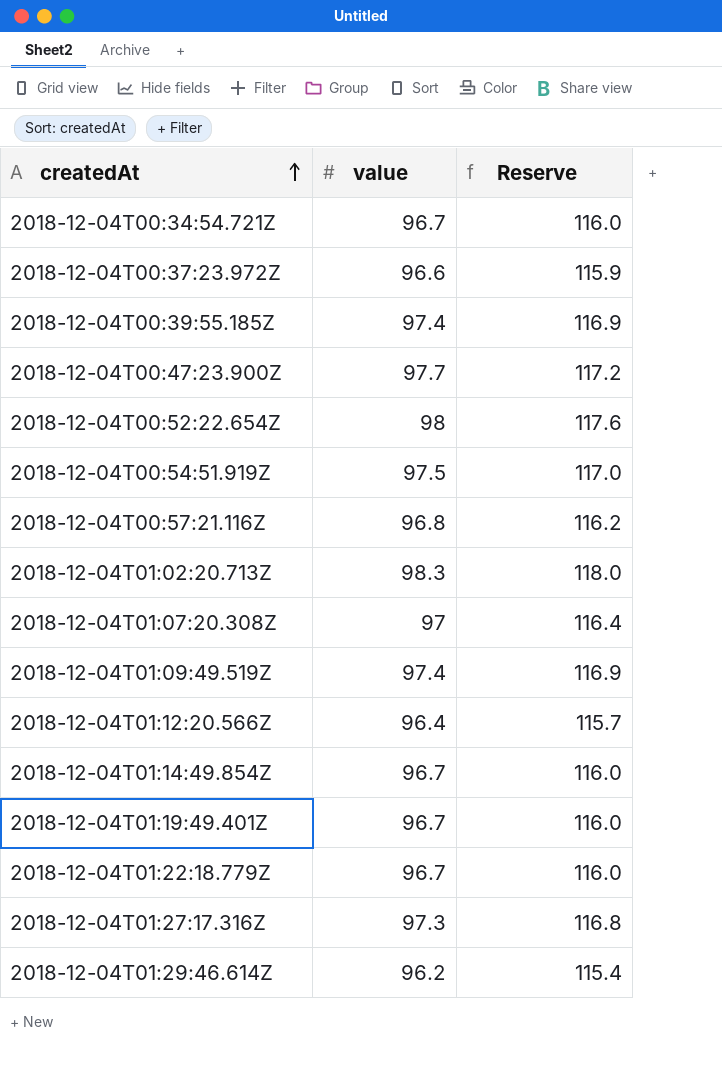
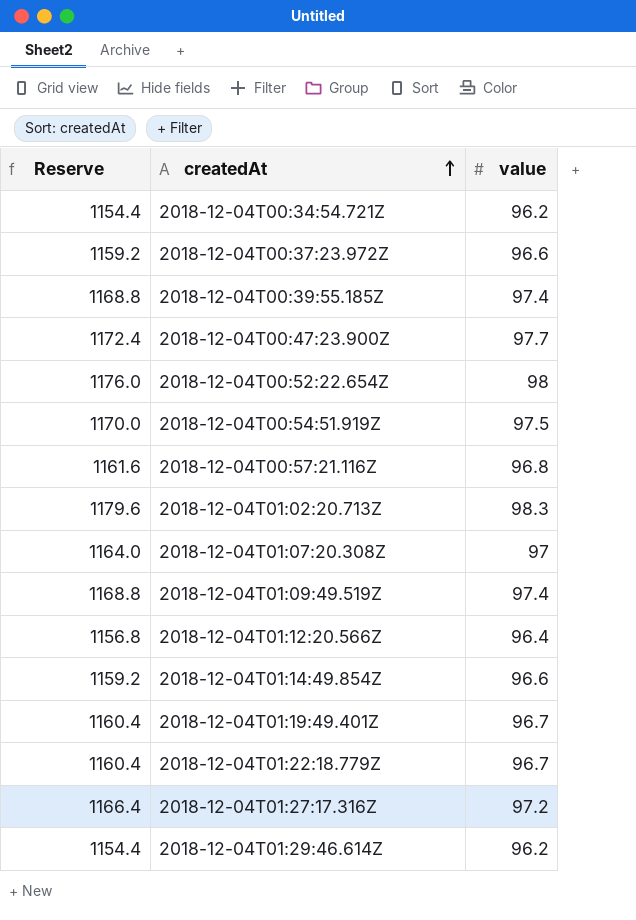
column Reserve | formula: [value] * 1.2 -> [value] * 12
column Reserve | position: 3 -> 1
2018-12-04T00:34:54.721Z | value: 96.7 -> 96.2
2018-12-04T01:14:49.854Z | value: 96.7 -> 96.6
2018-12-04T01:27:17.316Z | value: 97.3 -> 97.2

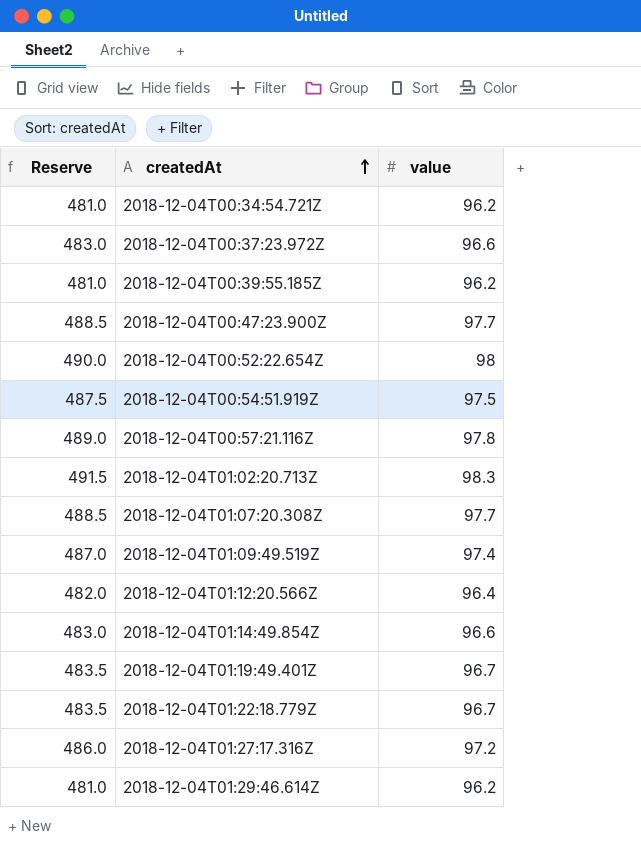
column Reserve | formula: [value] * 12 -> [value] * 5
2018-12-04T00:39:55.185Z | value: 97.4 -> 96.2
2018-12-04T00:57:21.116Z | value: 96.8 -> 97.8
2018-12-04T01:07:20.308Z | value: 97 -> 97.7

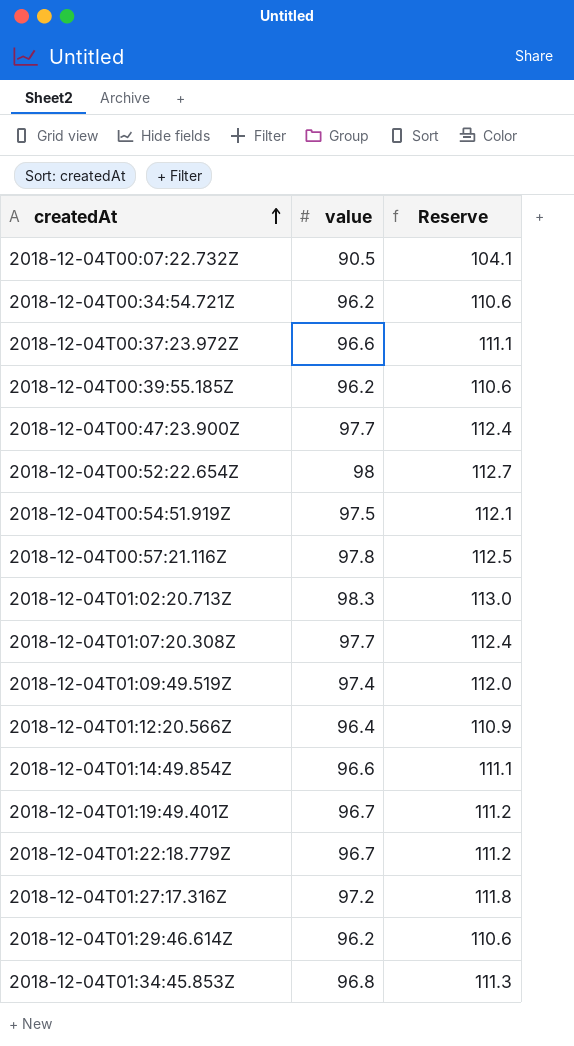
column Reserve | formula: [value] * 5 -> [value] * 1.15
column Reserve | position: 1 -> 3
row 2018-12-04T00:07:22.732Z: none -> 90.5 | 104.1
row 2018-12-04T01:34:45.853Z: none -> 96.8 | 111.3

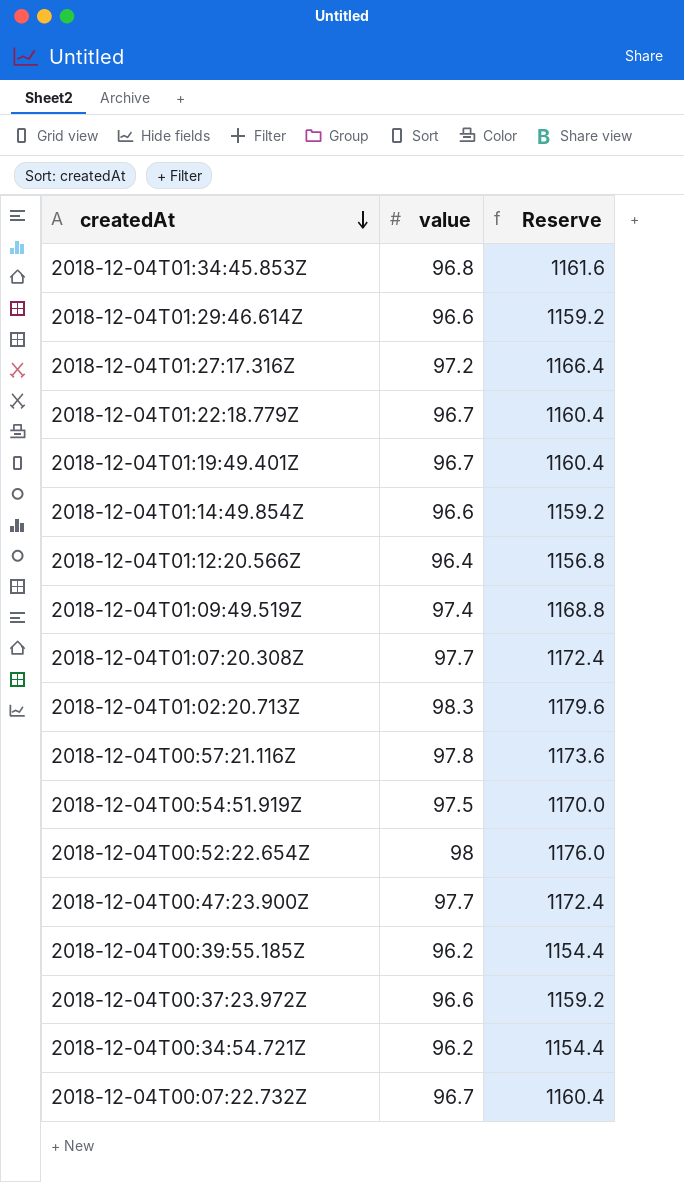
row order: createdAt ascending -> createdAt descending
column Reserve | formula: [value] * 1.15 -> [value] * 12
2018-12-04T01:29:46.614Z | value: 96.2 -> 96.6
2018-12-04T00:07:22.732Z | value: 90.5 -> 96.7

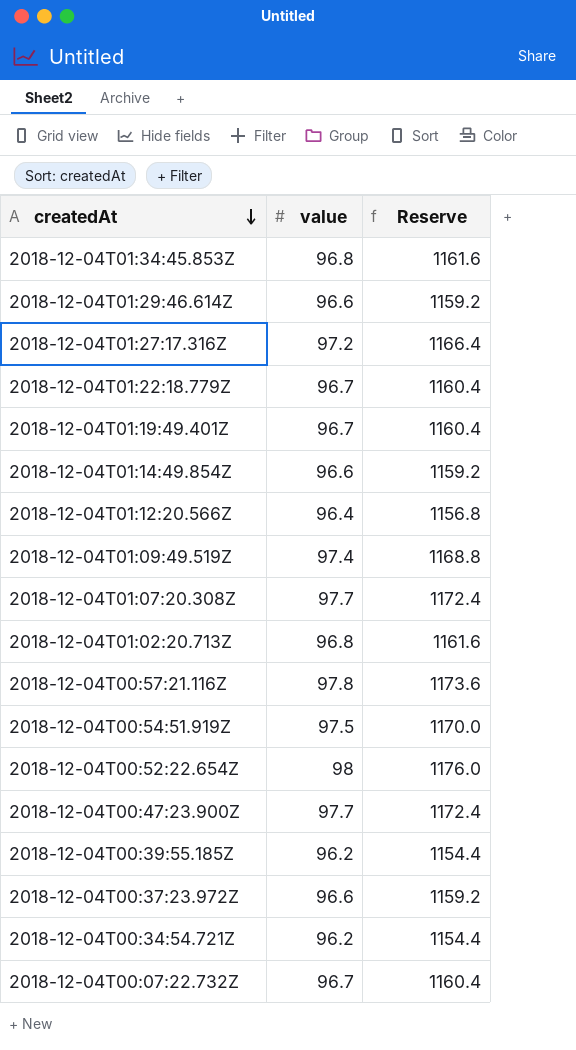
2018-12-04T01:02:20.713Z | value: 98.3 -> 96.8
2018-12-04T01:02:20.713Z | Reserve: 1179.6 -> 1161.6

